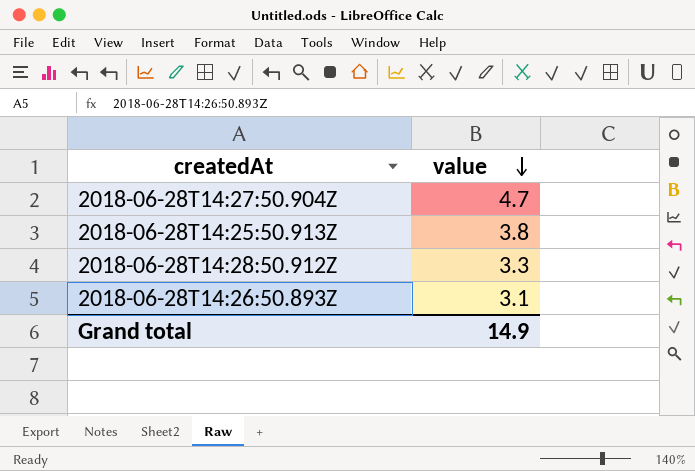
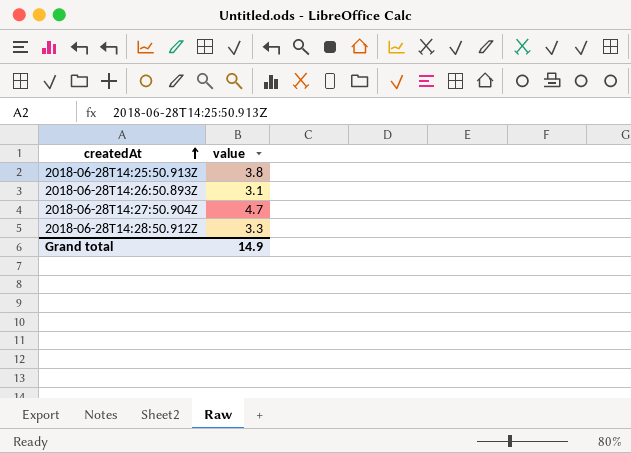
row order: value descending -> createdAt ascending

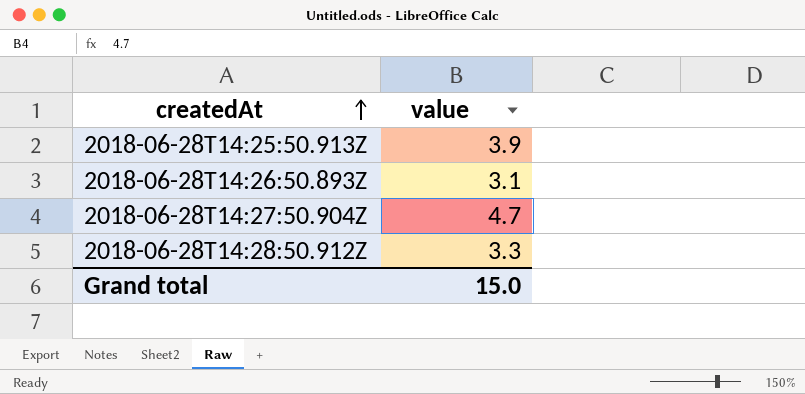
2018-06-28T14:25:50.913Z | value: 3.8 -> 3.9
Grand total | value: 14.9 -> 15.0

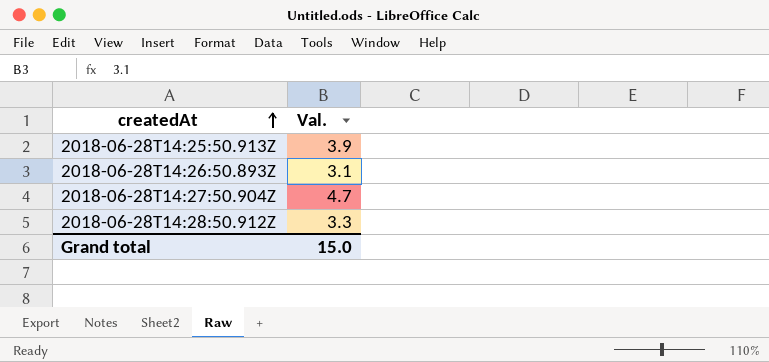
column name: value -> Val.

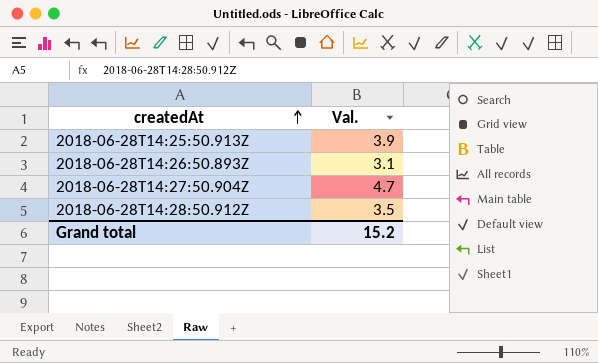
2018-06-28T14:28:50.912Z | Val.: 3.3 -> 3.5
Grand total | Val.: 15.0 -> 15.2

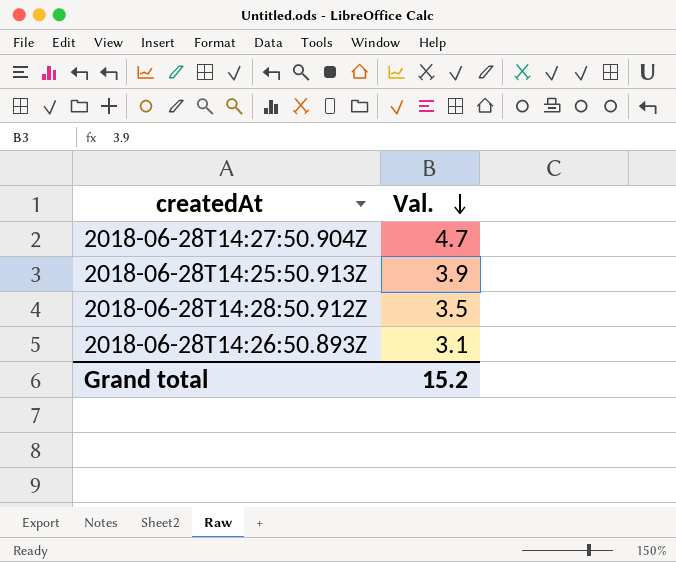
row order: createdAt ascending -> Val. descending

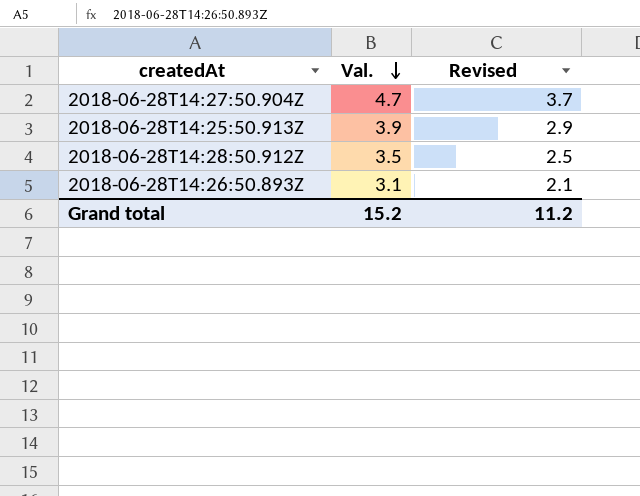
column Revised | formula: none -> [Val.] - 1

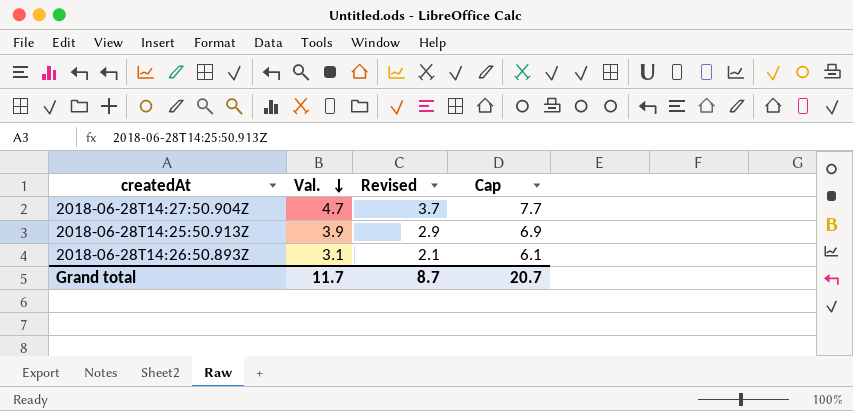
column Cap | formula: none -> [Val.] + 3
row 2018-06-28T14:28:50.912Z: 3.5 | 2.5 -> none
Grand total | Val.: 15.2 -> 11.7
Grand total | Revised: 11.2 -> 8.7

